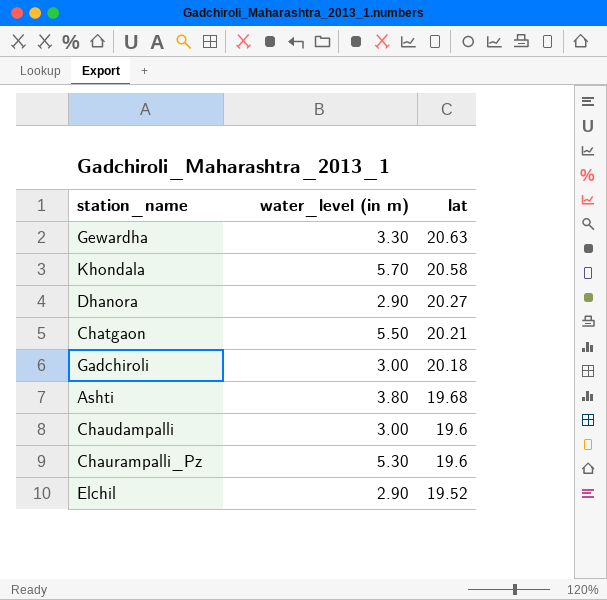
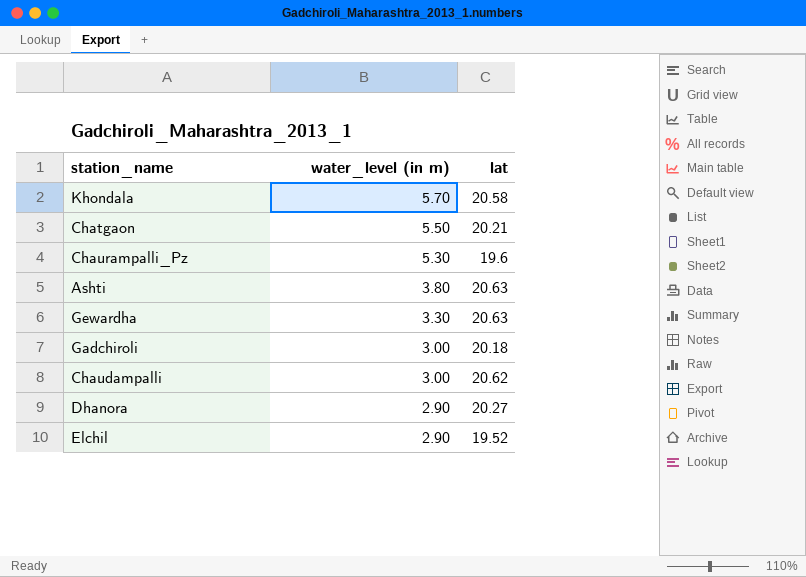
row order: lat descending -> water_level (in m) descending
Ashti | lat: 19.68 -> 20.63
Chaudampalli | lat: 19.6 -> 20.62

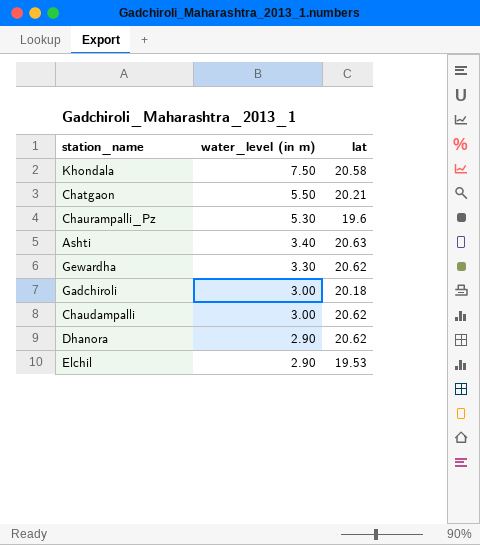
Khondala | water_level (in m): 5.70 -> 7.50
Ashti | water_level (in m): 3.80 -> 3.40
Gewardha | lat: 20.63 -> 20.62
Dhanora | lat: 20.27 -> 20.62
Elchil | lat: 19.52 -> 19.53

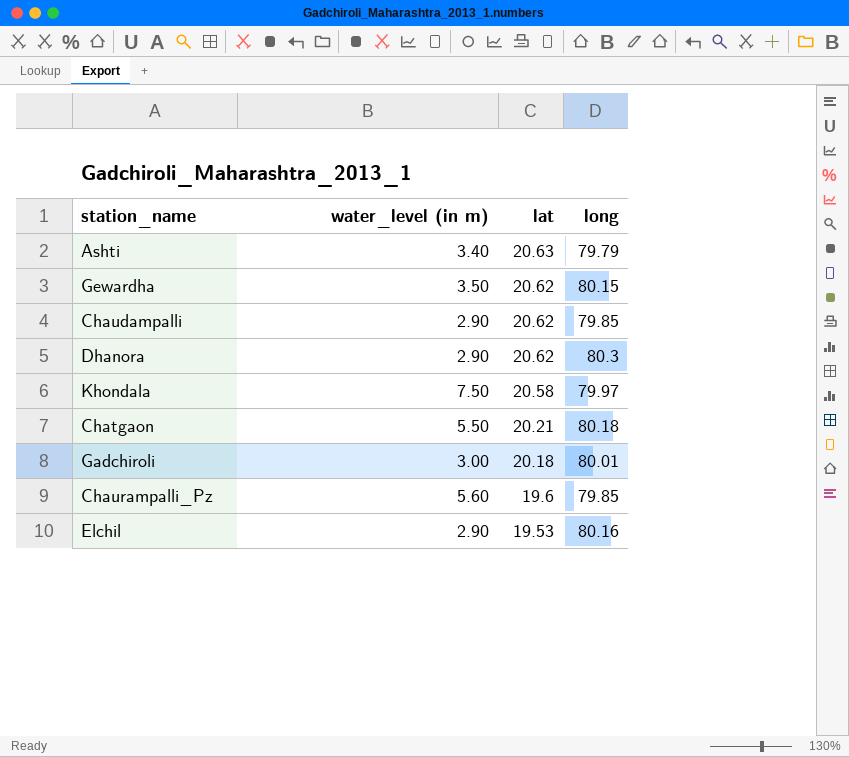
row order: water_level (in m) descending -> lat descending
column long | position: none -> 4
Gewardha | water_level (in m): 3.30 -> 3.50
Chaudampalli | water_level (in m): 3.00 -> 2.90
Chaurampalli_Pz | water_level (in m): 5.30 -> 5.60

